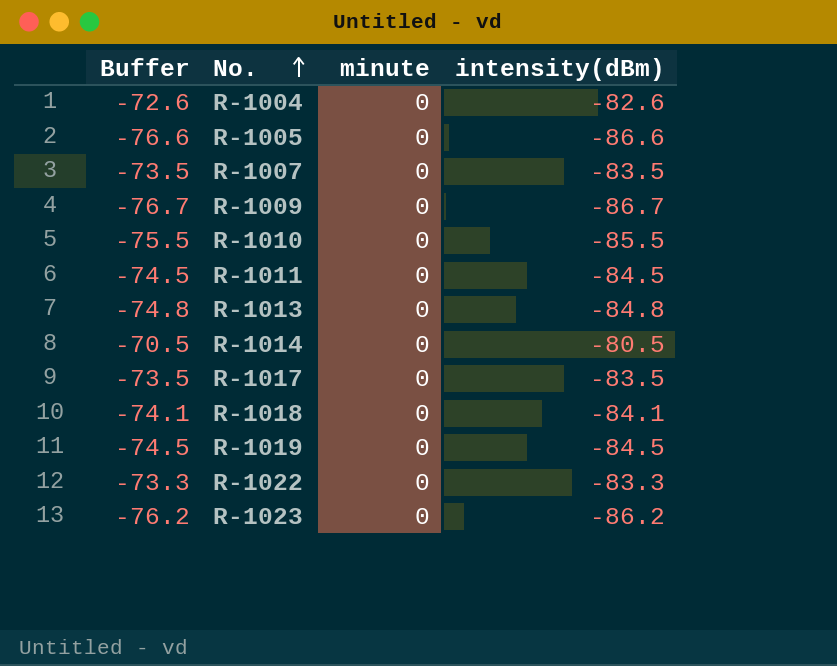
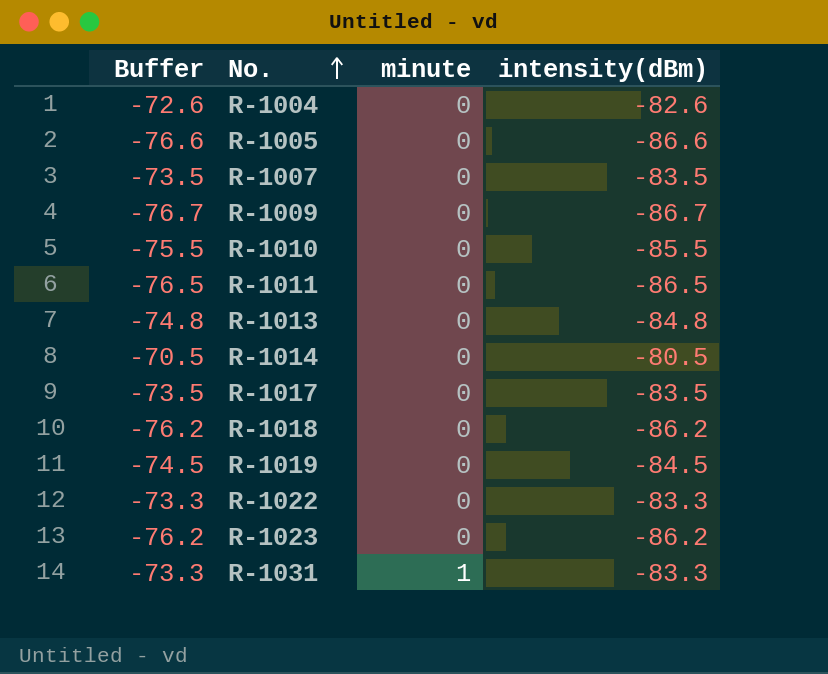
R-1011 | Buffer: -74.5 -> -76.5
R-1011 | intensity(dBm): -84.5 -> -86.5
R-1018 | Buffer: -74.1 -> -76.2
R-1018 | intensity(dBm): -84.1 -> -86.2
row R-1031: none -> -73.3 | 1 | -83.3

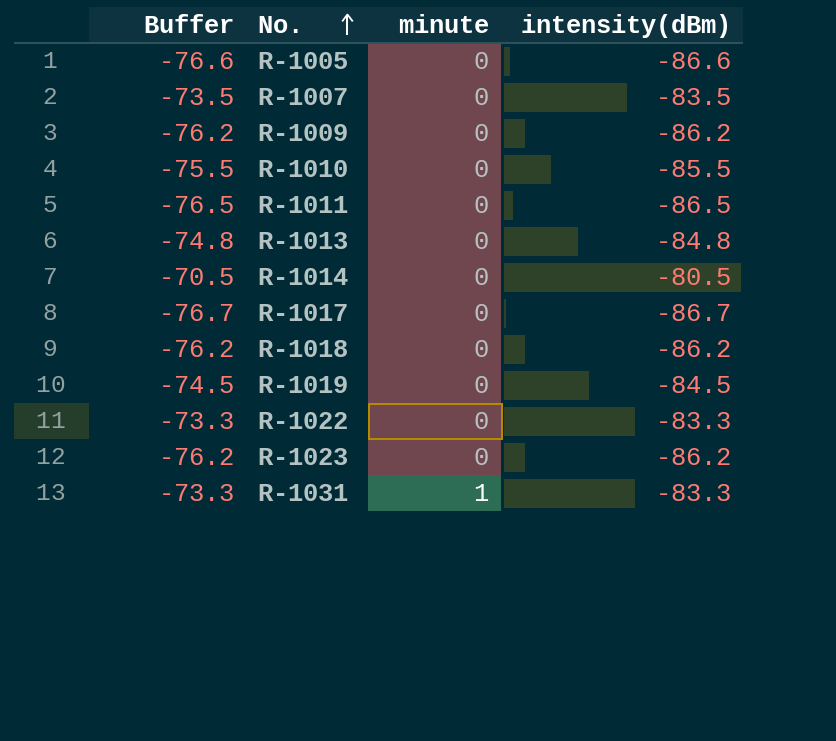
row R-1004: -72.6 | 0 | -82.6 -> none
R-1009 | Buffer: -76.7 -> -76.2
R-1009 | intensity(dBm): -86.7 -> -86.2
R-1017 | Buffer: -73.5 -> -76.7
R-1017 | intensity(dBm): -83.5 -> -86.7

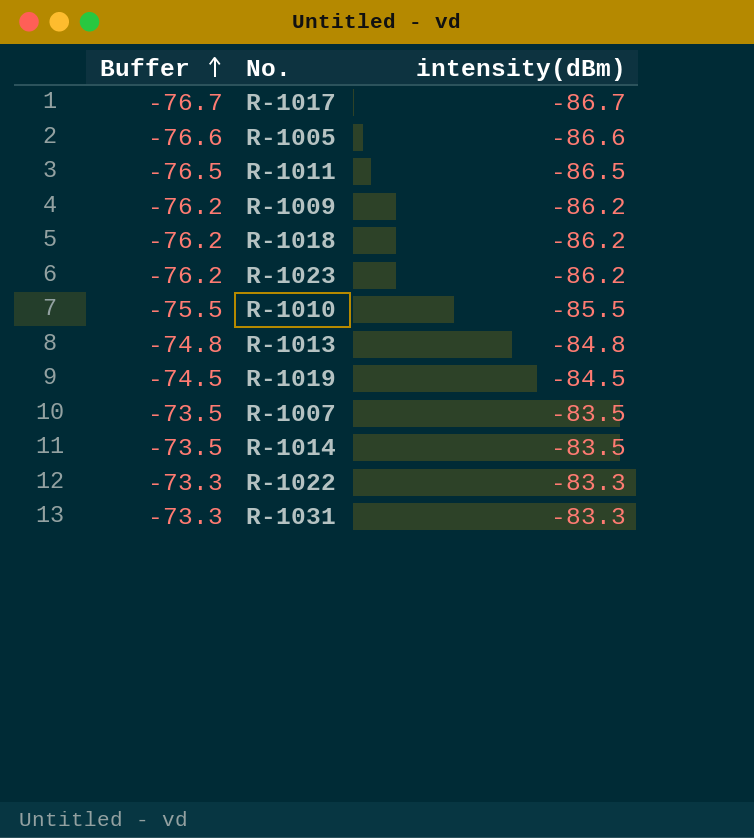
row order: No. ascending -> Buffer ascending
column minute | position: 3 -> none
R-1014 | Buffer: -70.5 -> -73.5
R-1014 | intensity(dBm): -80.5 -> -83.5

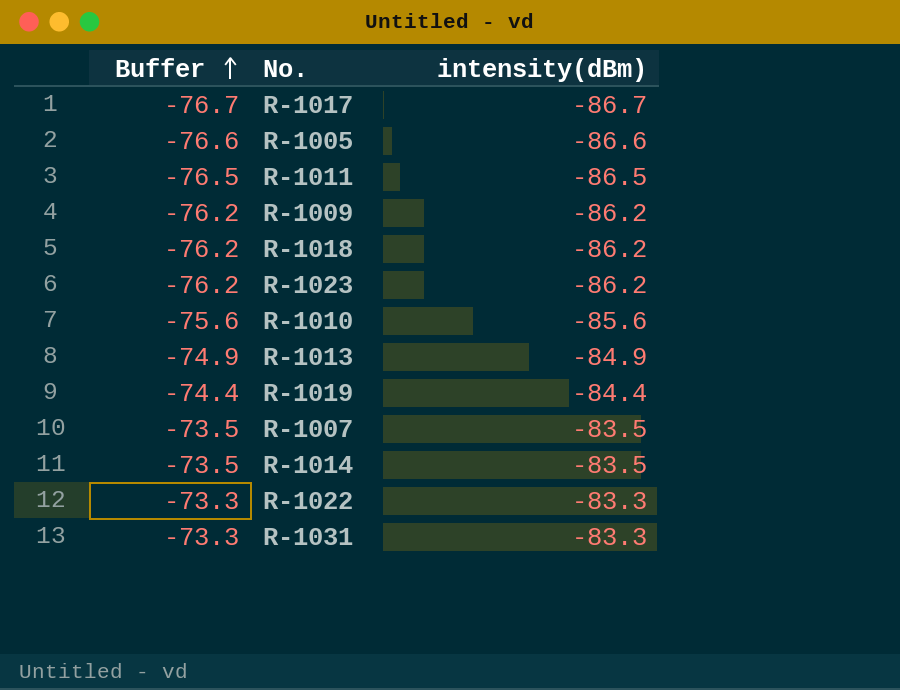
R-1010 | Buffer: -75.5 -> -75.6
R-1010 | intensity(dBm): -85.5 -> -85.6
R-1013 | Buffer: -74.8 -> -74.9
R-1013 | intensity(dBm): -84.8 -> -84.9
R-1019 | Buffer: -74.5 -> -74.4
R-1019 | intensity(dBm): -84.5 -> -84.4

